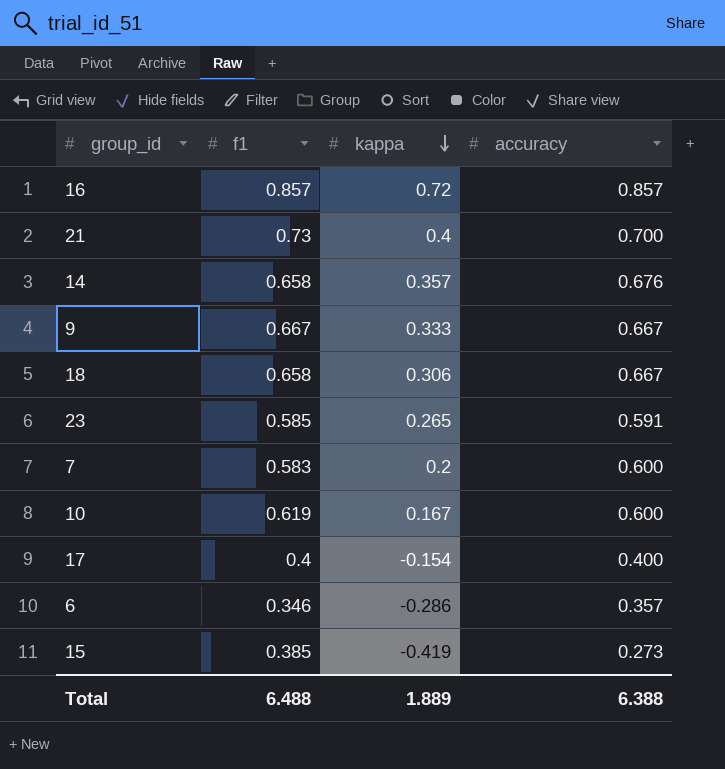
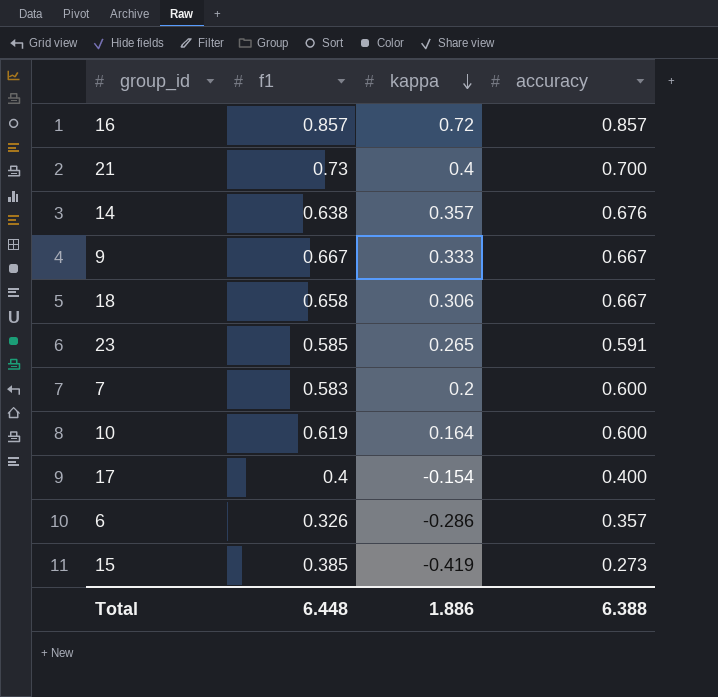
14 | f1: 0.658 -> 0.638
10 | kappa: 0.167 -> 0.164
6 | f1: 0.346 -> 0.326
Total | f1: 6.488 -> 6.448
Total | kappa: 1.889 -> 1.886

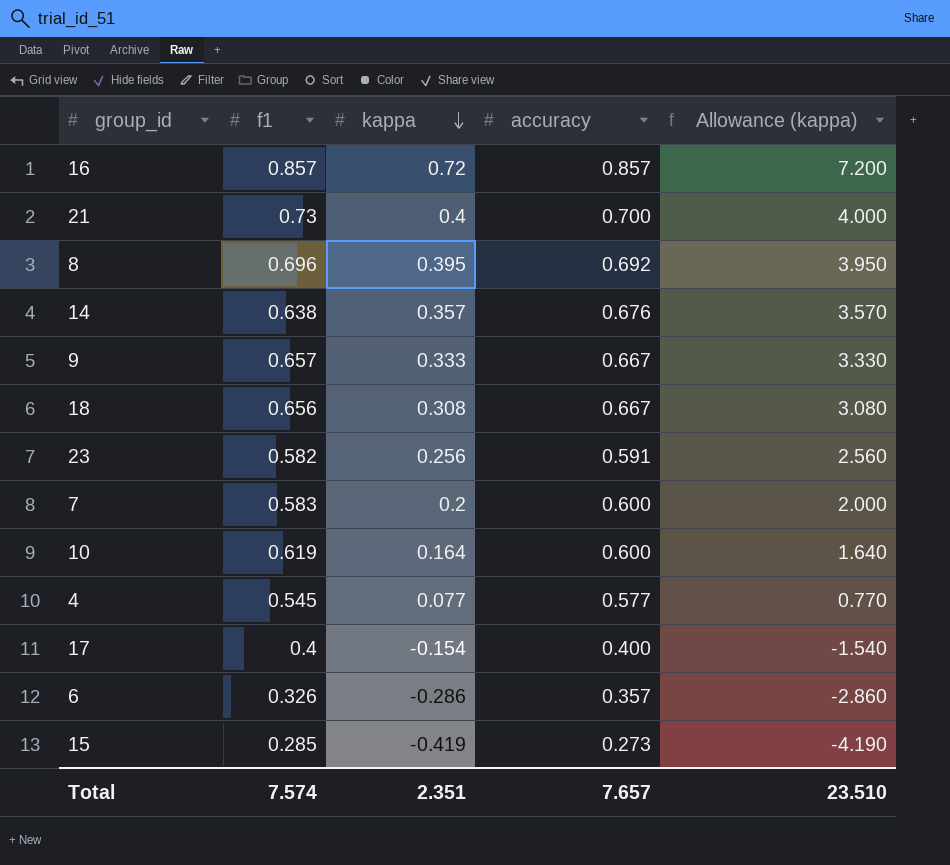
column Allowance (kappa) | formula: none -> [kappa] * 10
row 8: none -> 0.696 | 0.395 | 0.692 | 3.950
9 | f1: 0.667 -> 0.657
18 | f1: 0.658 -> 0.656
18 | kappa: 0.306 -> 0.308
23 | f1: 0.585 -> 0.582
23 | kappa: 0.265 -> 0.256
row 4: none -> 0.545 | 0.077 | 0.577 | 0.770
15 | f1: 0.385 -> 0.285
Total | f1: 6.448 -> 7.574
Total | kappa: 1.886 -> 2.351
Total | accuracy: 6.388 -> 7.657

